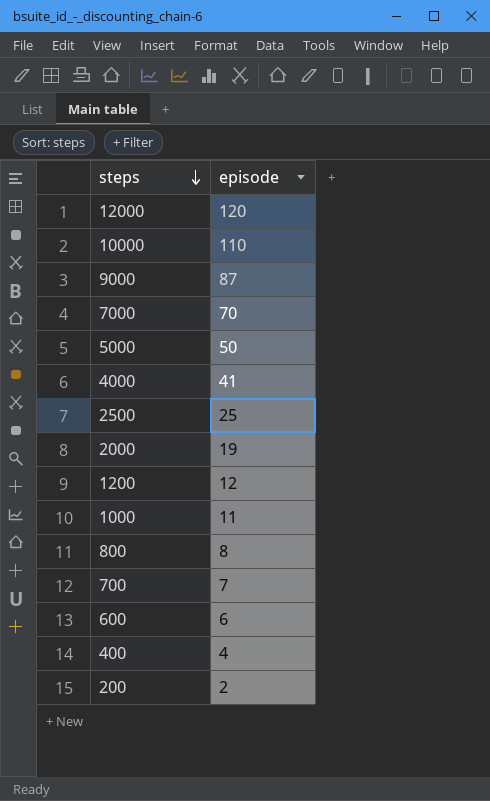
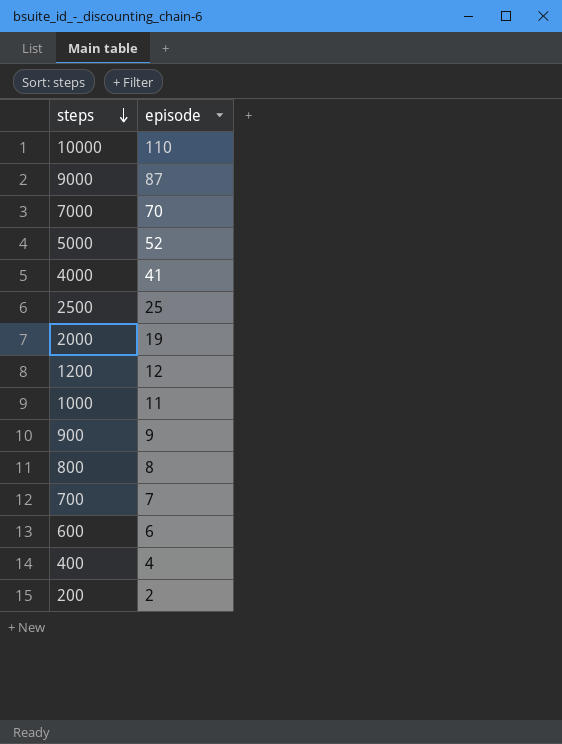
row 12000: 120 -> none
5000 | episode: 50 -> 52
row 900: none -> 9

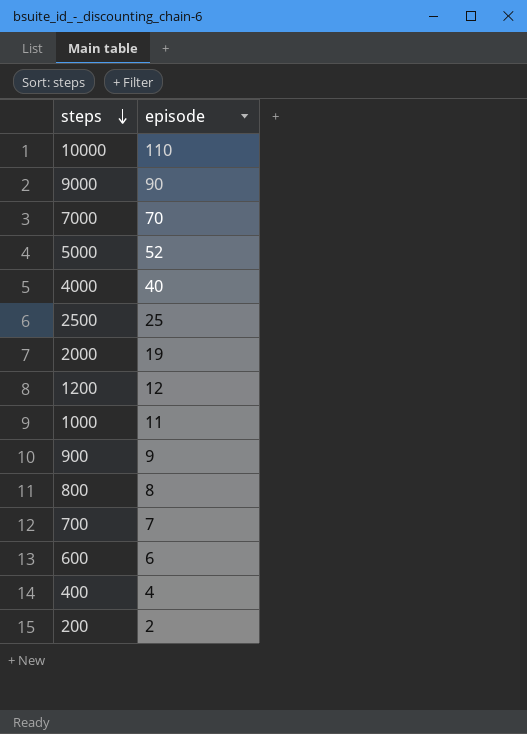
9000 | episode: 87 -> 90
4000 | episode: 41 -> 40

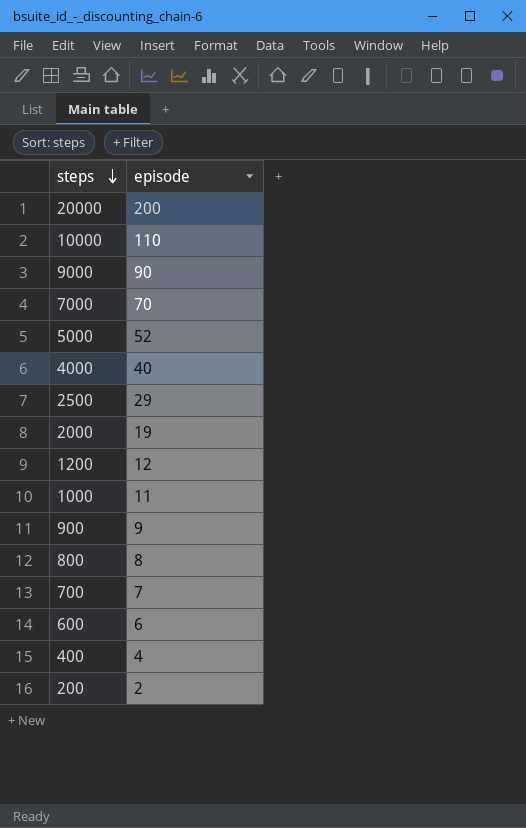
row 20000: none -> 200
2500 | episode: 25 -> 29

